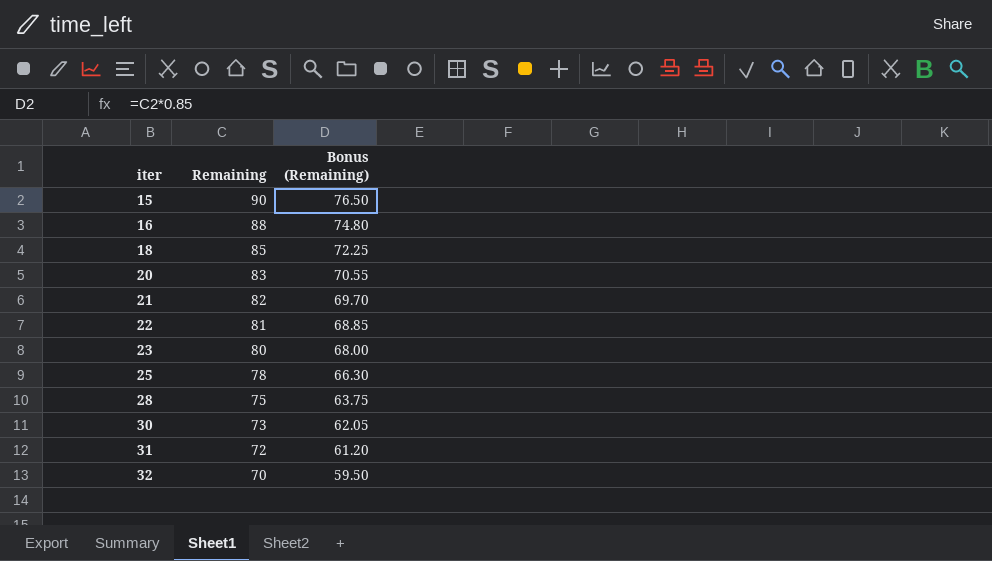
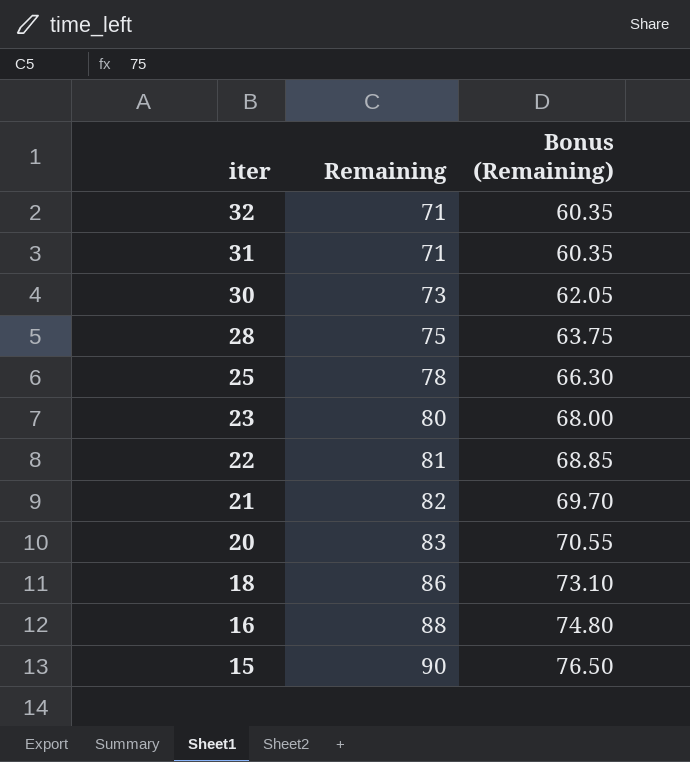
row order: iter ascending -> iter descending
32 | Remaining: 70 -> 71
32 | Bonus (Remaining): 59.50 -> 60.35
31 | Remaining: 72 -> 71
31 | Bonus (Remaining): 61.20 -> 60.35
18 | Remaining: 85 -> 86
18 | Bonus (Remaining): 72.25 -> 73.10

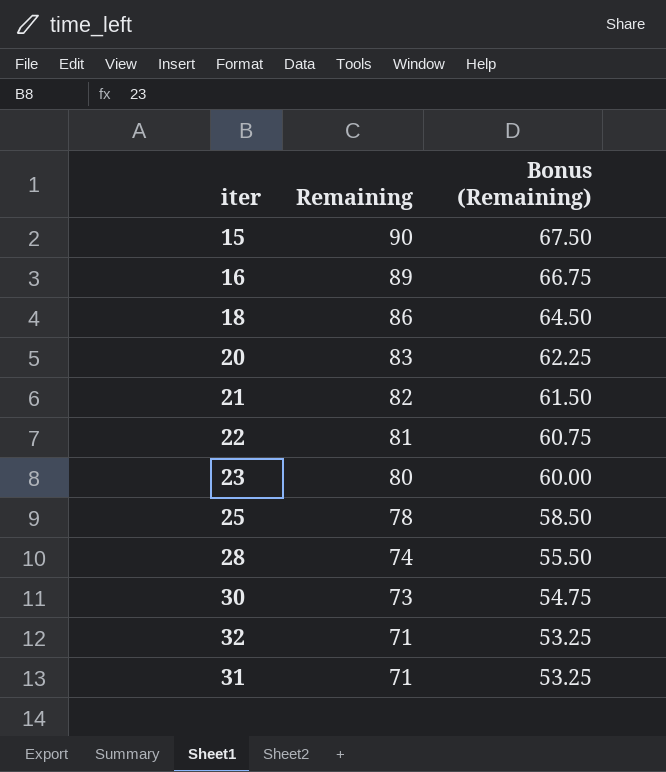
row order: iter descending -> Remaining descending
column Bonus (Remaining) | formula: [Remaining] * 0.85 -> [Remaining] * 0.75
16 | Remaining: 88 -> 89
28 | Remaining: 75 -> 74

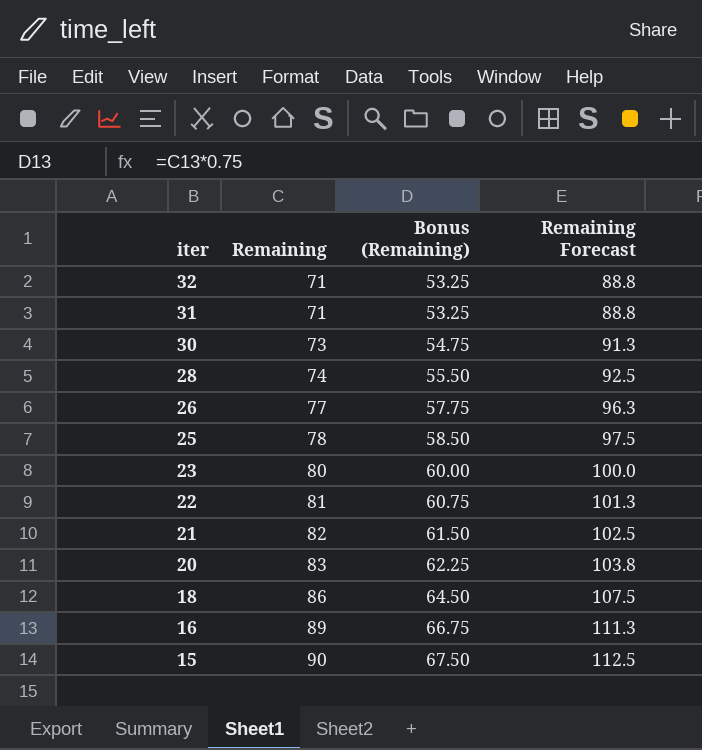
row order: Remaining descending -> iter descending
column Remaining Forecast | formula: none -> [Remaining] * 1.25
row 26: none -> 77 | 57.75 | 96.3

